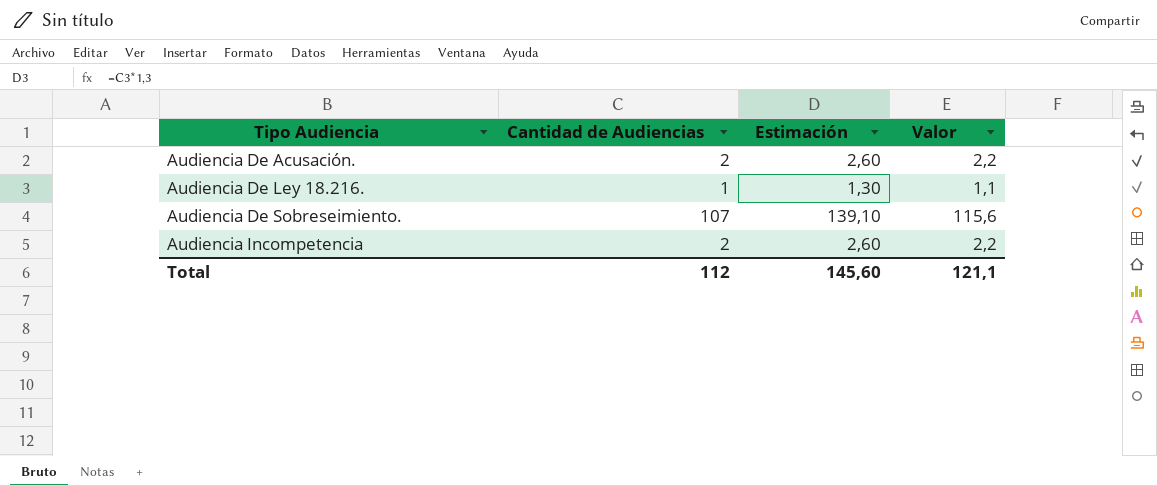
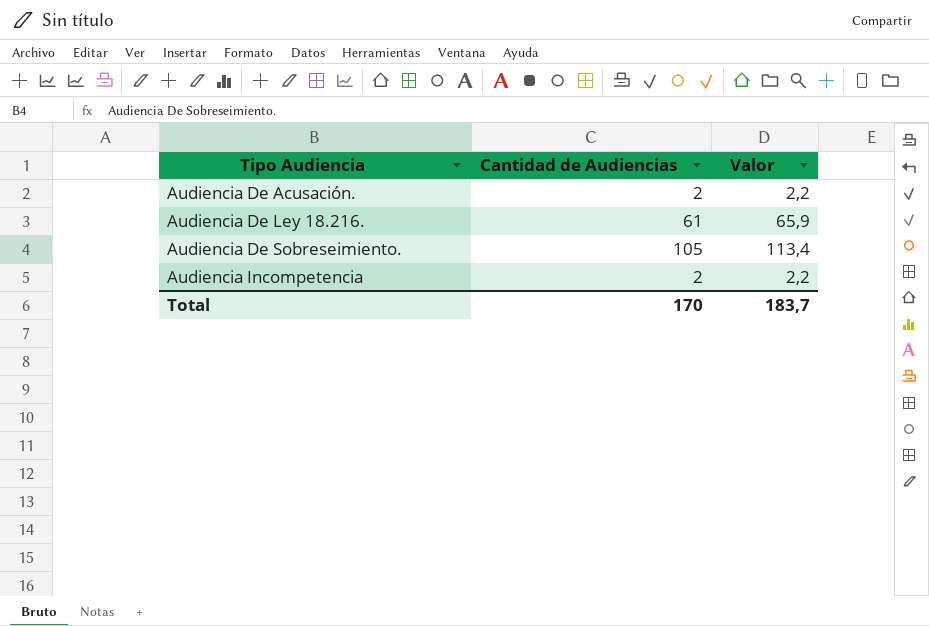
column Estimación | formula: [Cantidad de Audiencias] * 1,3 -> none
Audiencia De Ley 18.216. | Cantidad de Audiencias: 1 -> 61
Audiencia De Ley 18.216. | Valor: 1,1 -> 65,9
Audiencia De Sobreseimiento. | Cantidad de Audiencias: 107 -> 105
Audiencia De Sobreseimiento. | Valor: 115,6 -> 113,4
Total | Cantidad de Audiencias: 112 -> 170
Total | Valor: 121,1 -> 183,7

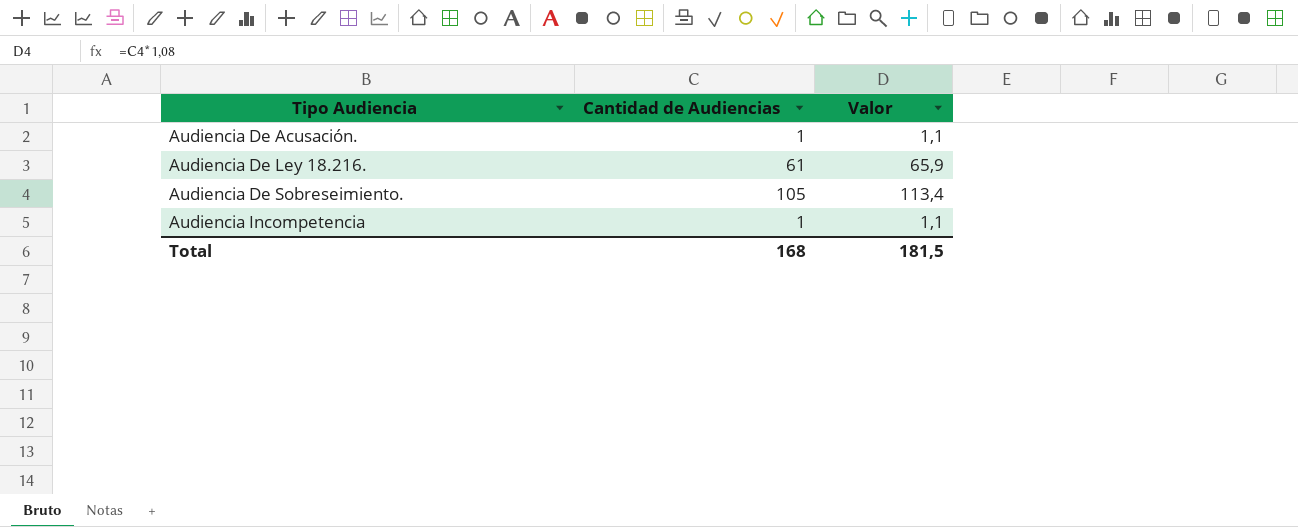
Audiencia De Acusación. | Cantidad de Audiencias: 2 -> 1
Audiencia De Acusación. | Valor: 2,2 -> 1,1
Audiencia Incompetencia | Cantidad de Audiencias: 2 -> 1
Audiencia Incompetencia | Valor: 2,2 -> 1,1
Total | Cantidad de Audiencias: 170 -> 168
Total | Valor: 183,7 -> 181,5

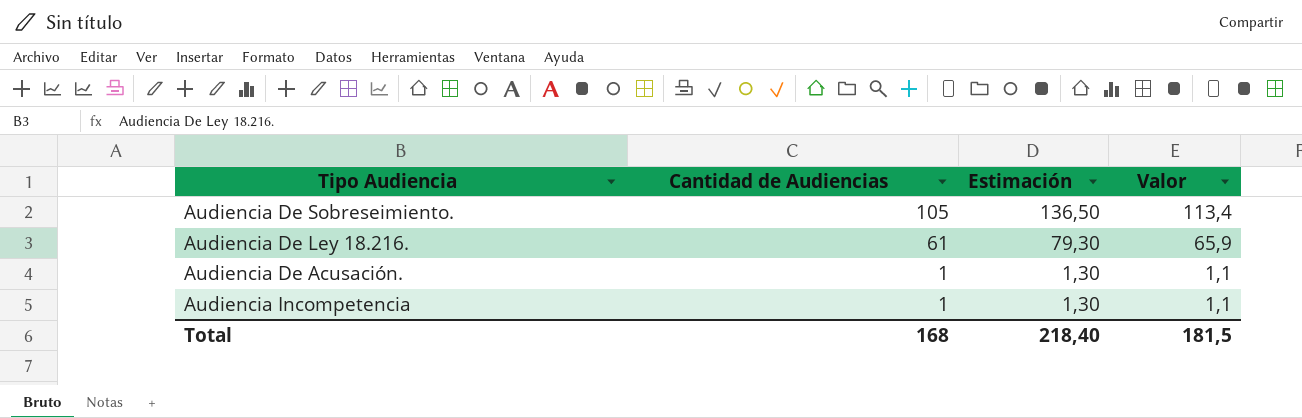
row order: Tipo Audiencia ascending -> Cantidad de Audiencias descending
column Estimación | formula: none -> [Cantidad de Audiencias] * 1,3

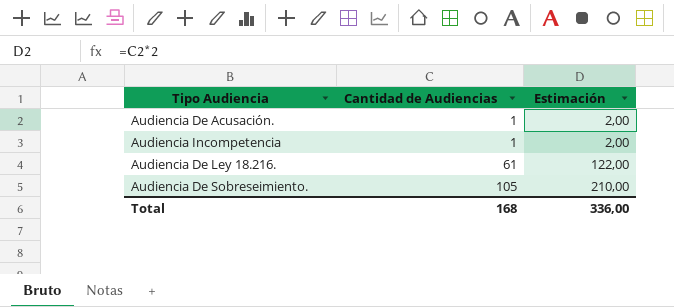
row order: Cantidad de Audiencias descending -> Cantidad de Audiencias ascending
column Valor | formula: [Cantidad de Audiencias] * 1,08 -> none
column Estimación | formula: [Cantidad de Audiencias] * 1,3 -> [Cantidad de Audiencias] * 2
Total | Estimación: 218,40 -> 336,00

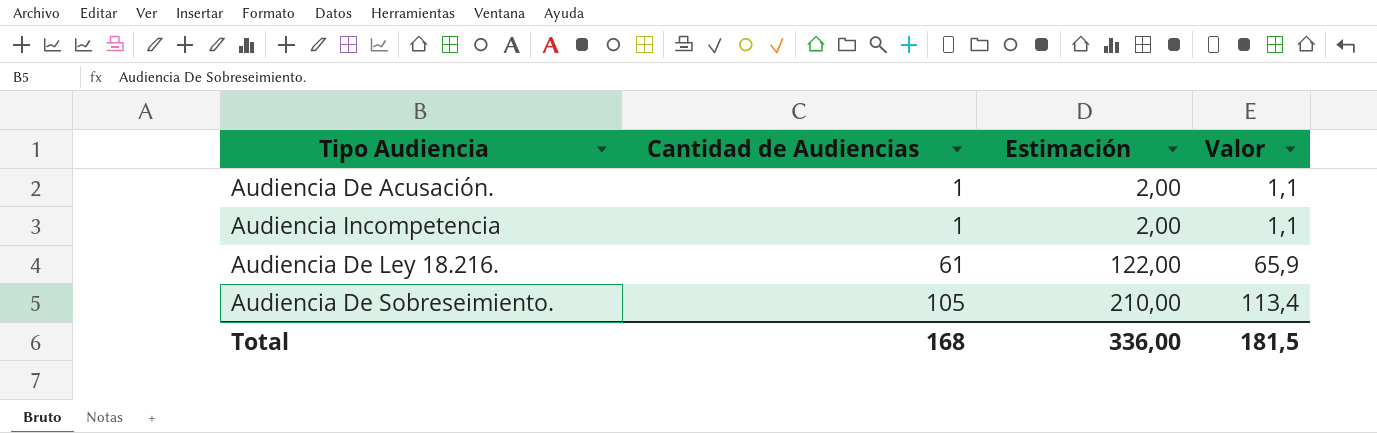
column Valor | formula: none -> [Cantidad de Audiencias] * 1,08

